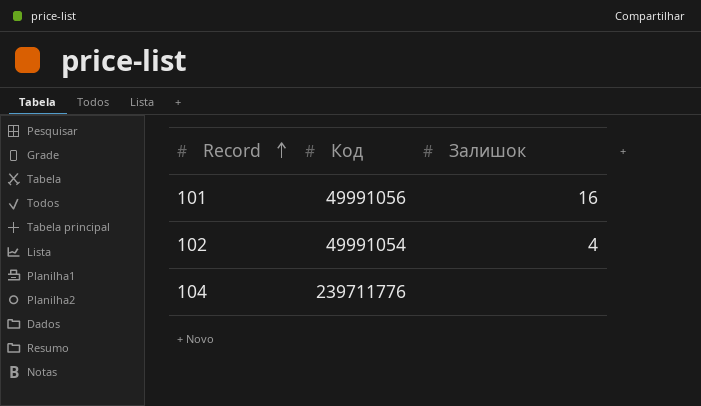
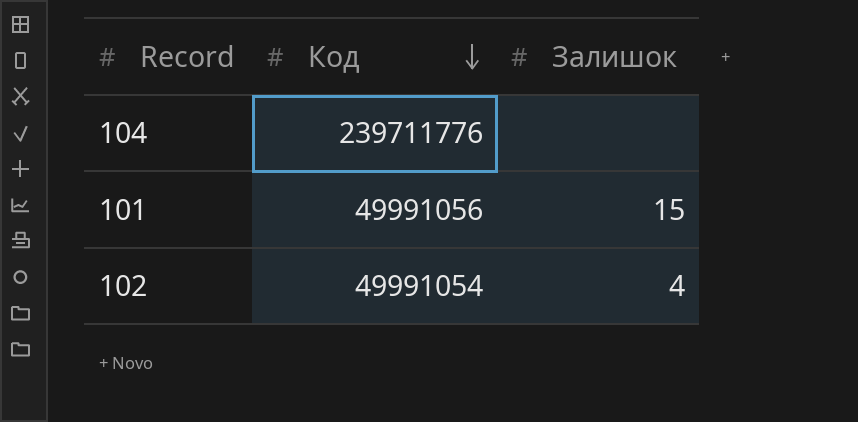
row order: Record ascending -> Код descending
101 | Залишок: 16 -> 15

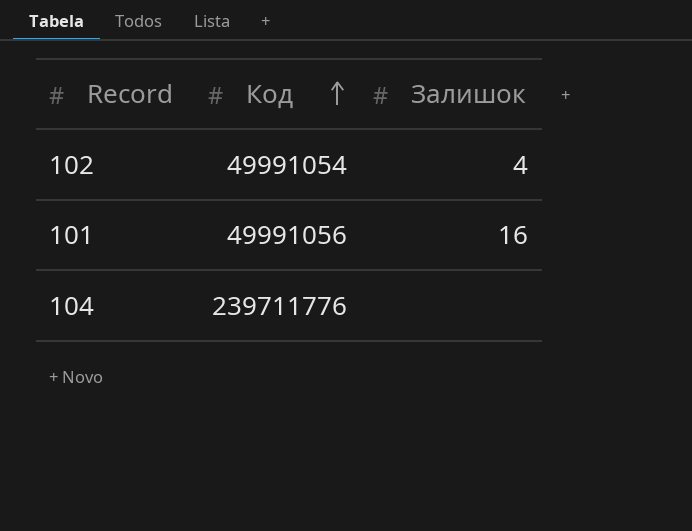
row order: Код descending -> Код ascending
101 | Залишок: 15 -> 16

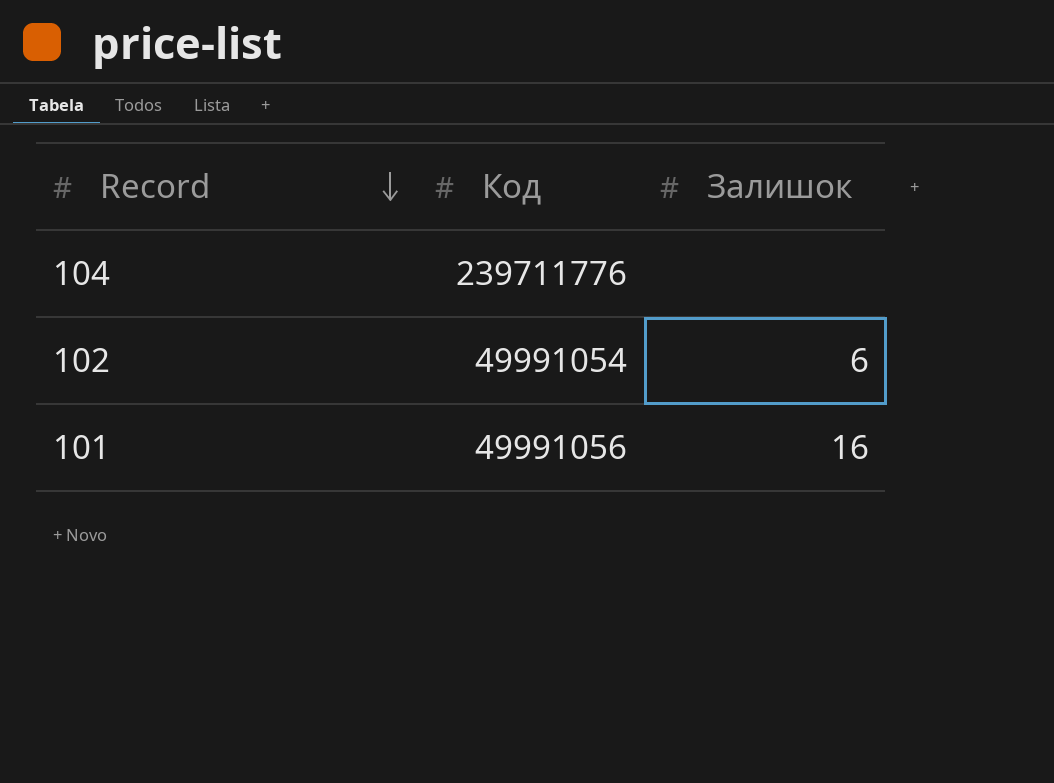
row order: Код ascending -> Record descending
102 | Залишок: 4 -> 6

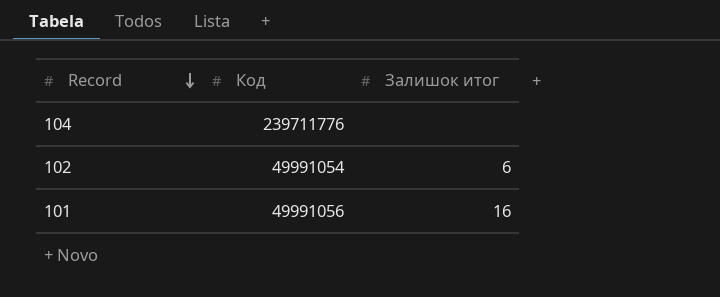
column name: Залишок -> Залишок итог

